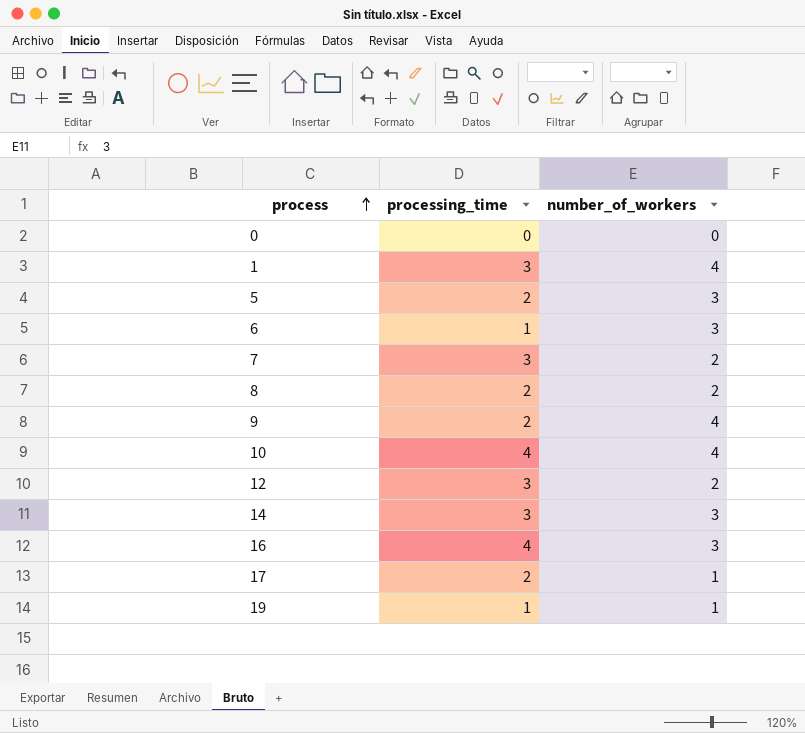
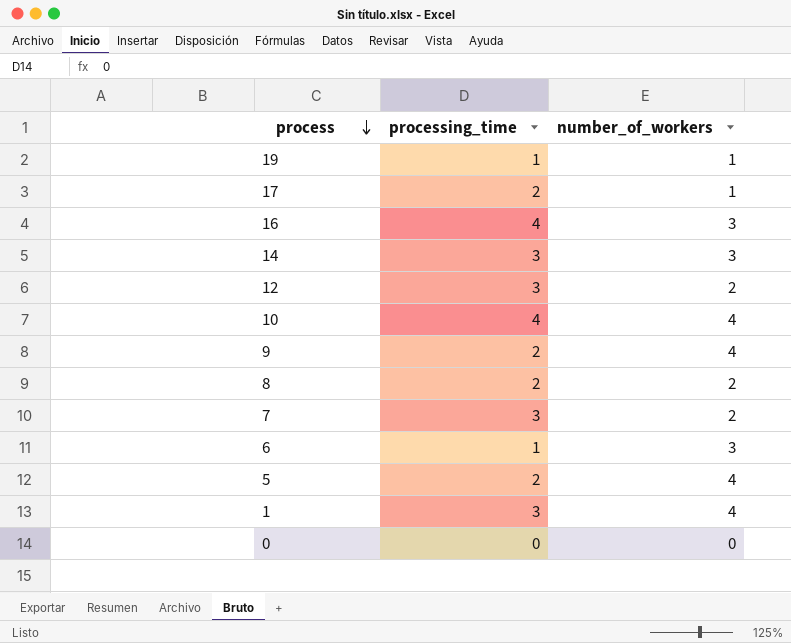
row order: process ascending -> process descending
5 | number_of_workers: 3 -> 4

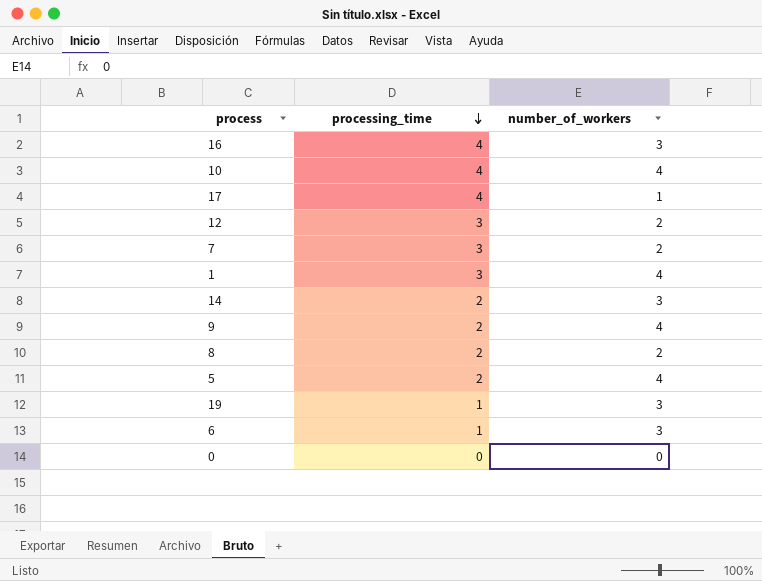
row order: process descending -> processing_time descending
17 | processing_time: 2 -> 4
14 | processing_time: 3 -> 2
19 | number_of_workers: 1 -> 3

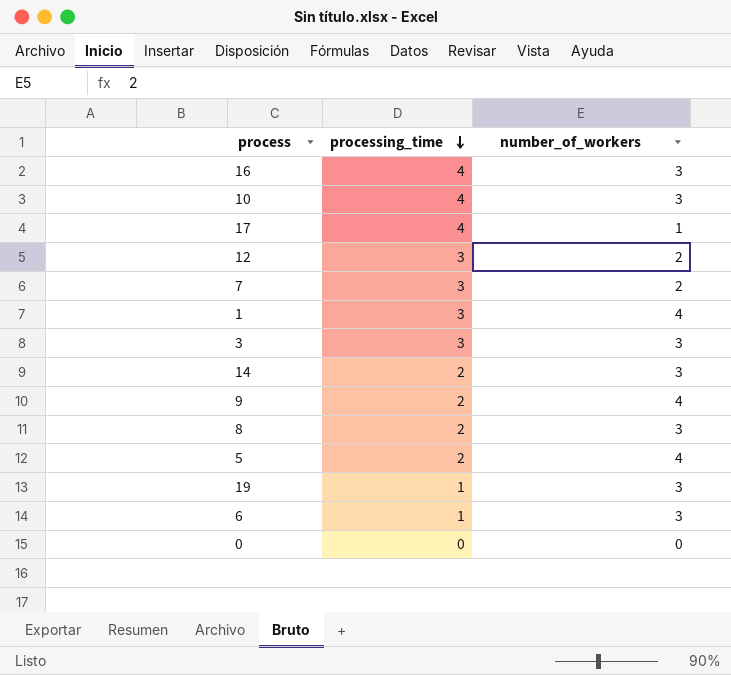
10 | number_of_workers: 4 -> 3
row 3: none -> 3 | 3
8 | number_of_workers: 2 -> 3

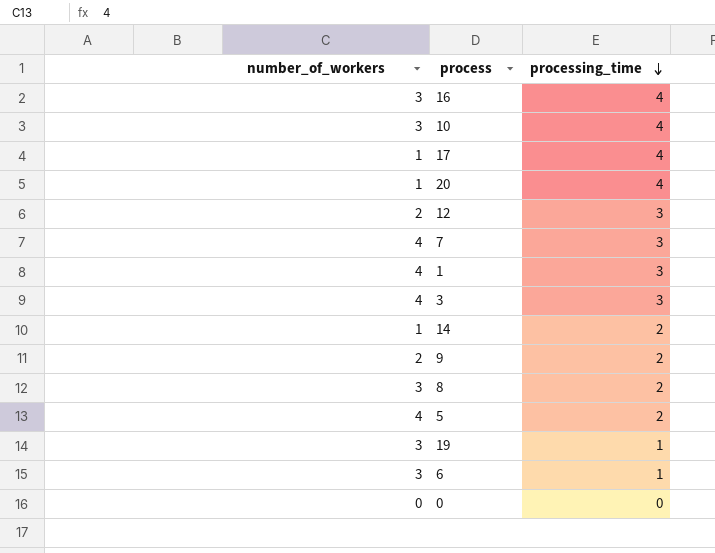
column number_of_workers | position: 3 -> 1
row 20: none -> 1 | 4
7 | number_of_workers: 2 -> 4
3 | number_of_workers: 3 -> 4
14 | number_of_workers: 3 -> 1
9 | number_of_workers: 4 -> 2

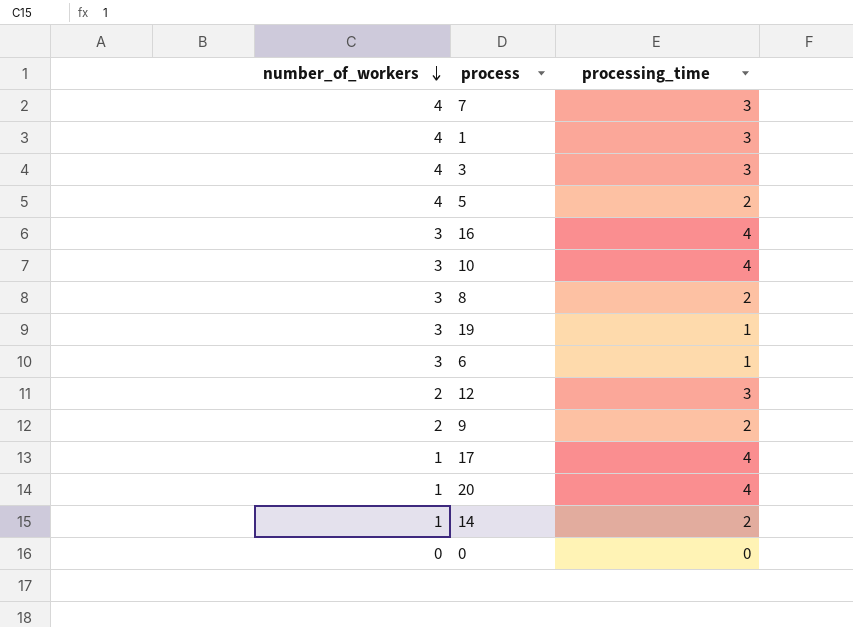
row order: processing_time descending -> number_of_workers descending

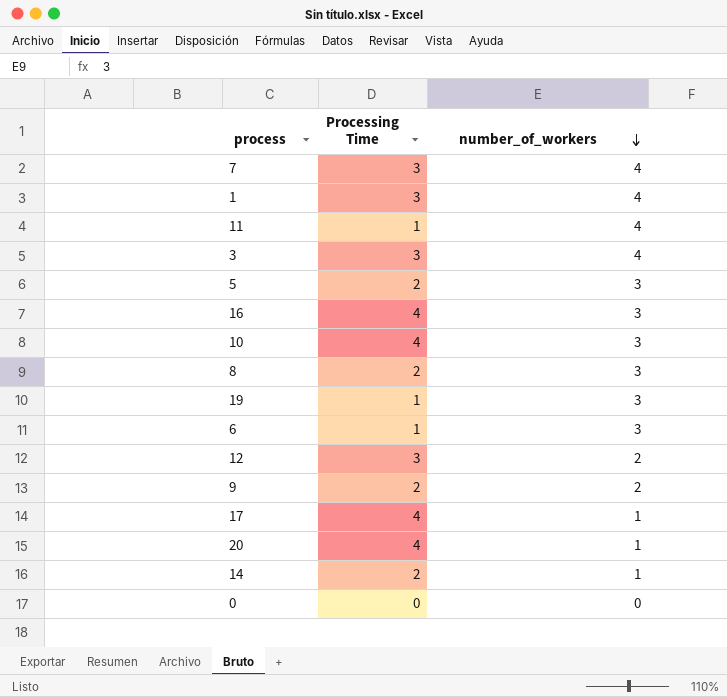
column name: processing_time -> Processing Time
column number_of_workers | position: 1 -> 3
row 11: none -> 1 | 4
5 | number_of_workers: 4 -> 3

